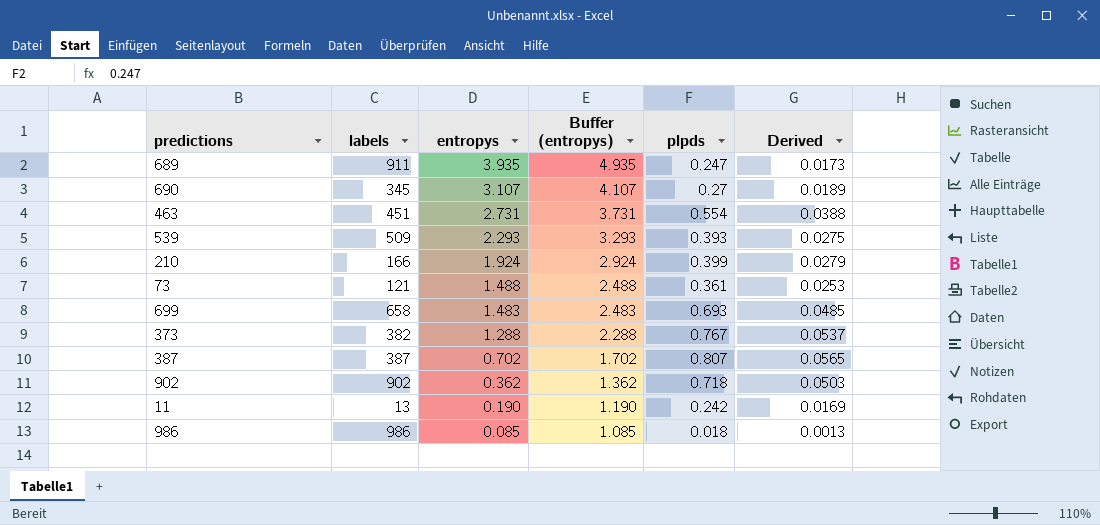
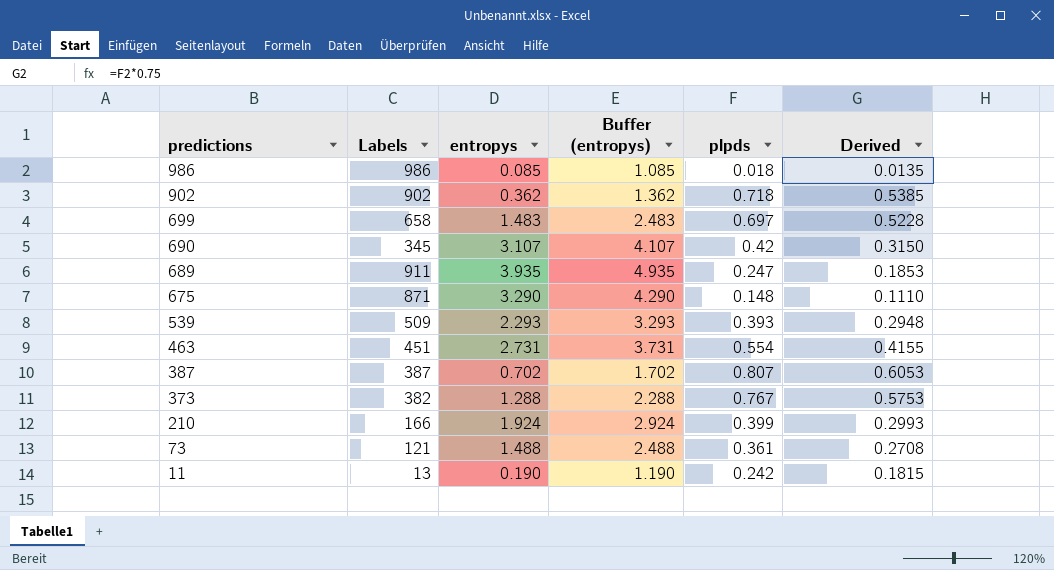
row order: entropys descending -> predictions descending
column name: labels -> Labels
column Derived | formula: [plpds] * 0.07 -> [plpds] * 0.75
699 | plpds: 0.693 -> 0.697
690 | plpds: 0.27 -> 0.42
row 675: none -> 871 | 3.290 | 4.290 | 0.148 | 0.1110

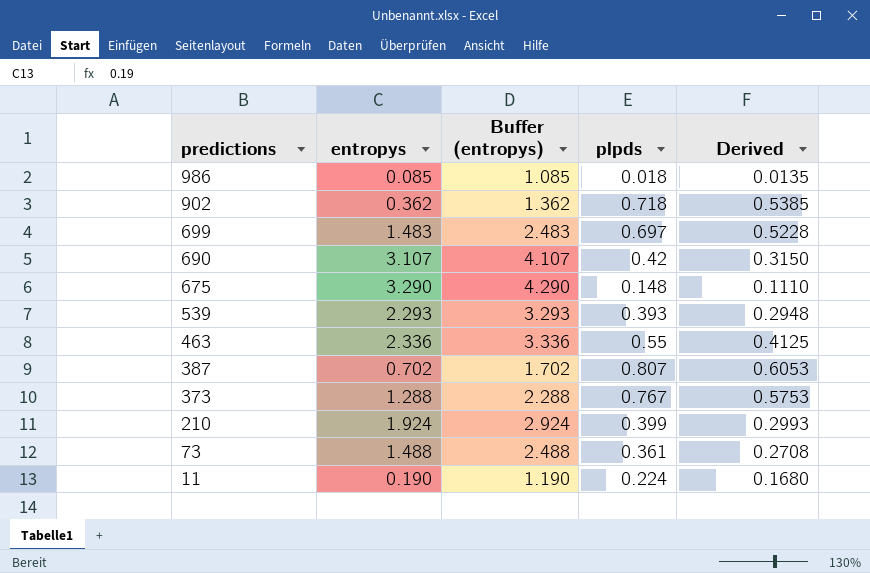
column Labels | position: 2 -> none
row 689: 911 | 3.935 | 4.935 | 0.247 | 0.1853 -> none
463 | entropys: 2.731 -> 2.336
463 | Buffer (entropys): 3.731 -> 3.336
463 | plpds: 0.554 -> 0.55
463 | Derived: 0.4155 -> 0.4125
11 | plpds: 0.242 -> 0.224
11 | Derived: 0.1815 -> 0.1680

